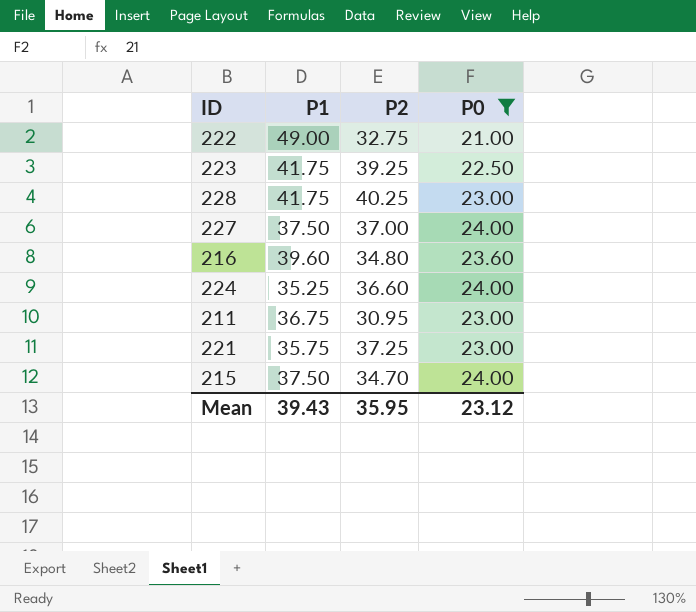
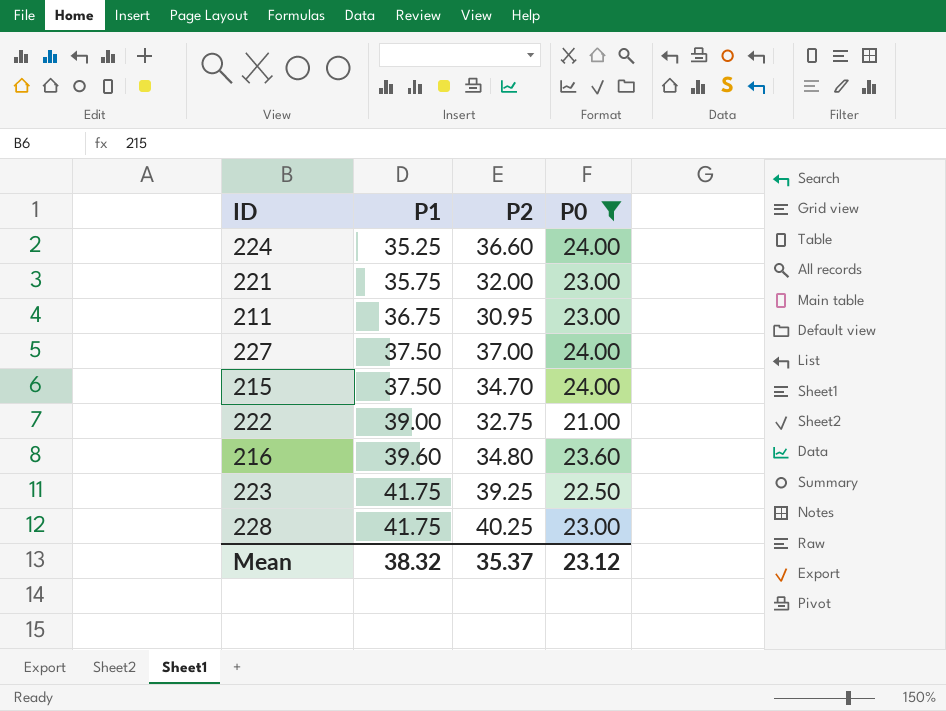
row order: none -> P1 ascending
221 | P2: 37.25 -> 32.00
222 | P1: 49.00 -> 39.00
Mean | P1: 39.43 -> 38.32
Mean | P2: 35.95 -> 35.37

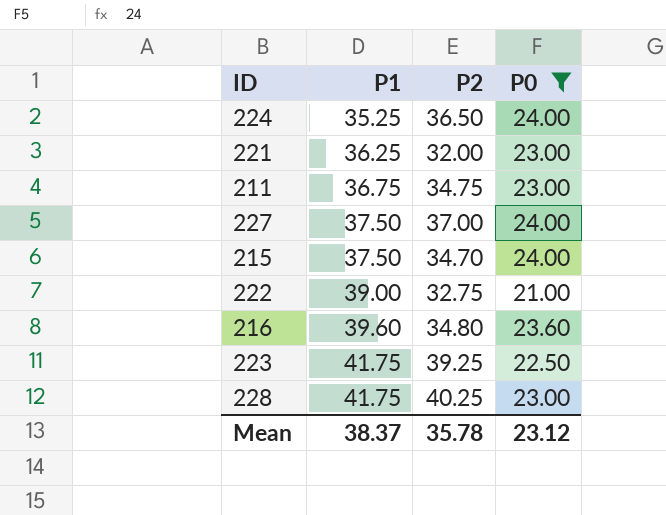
224 | P2: 36.60 -> 36.50
221 | P1: 35.75 -> 36.25
211 | P2: 30.95 -> 34.75
Mean | P1: 38.32 -> 38.37
Mean | P2: 35.37 -> 35.78

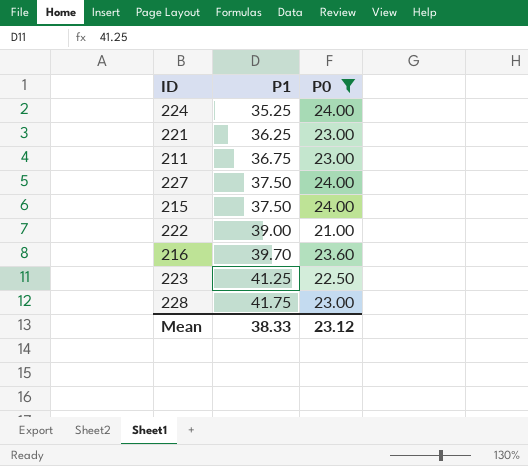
column P2 | position: 3 -> none
216 | P1: 39.60 -> 39.70
223 | P1: 41.75 -> 41.25
Mean | P1: 38.37 -> 38.33

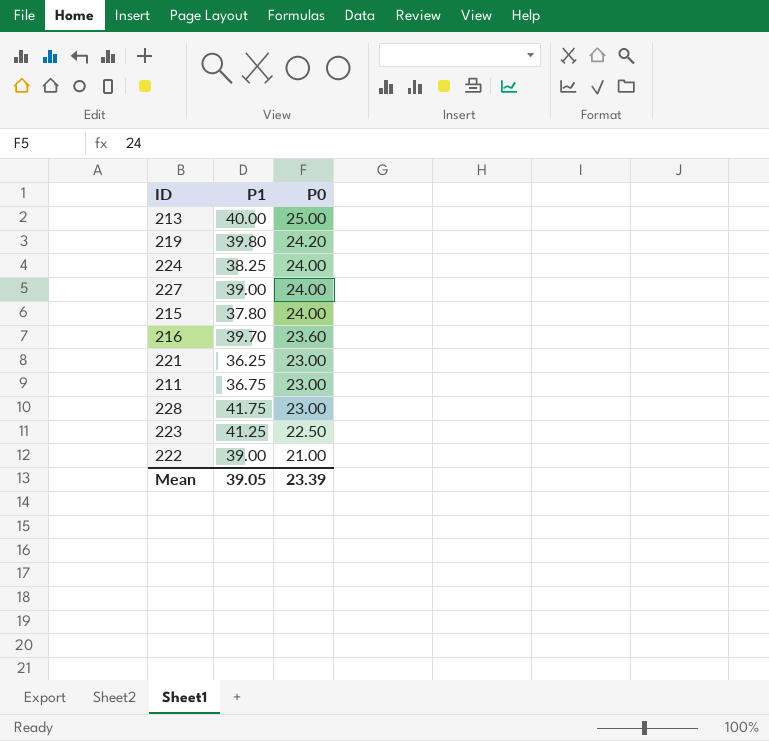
filter: P0 <= 24.00 -> none
row order: P1 ascending -> P0 descending
224 | P1: 35.25 -> 38.25
227 | P1: 37.50 -> 39.00
215 | P1: 37.50 -> 37.80
Mean | P1: 38.33 -> 39.05
Mean | P0: 23.12 -> 23.39

